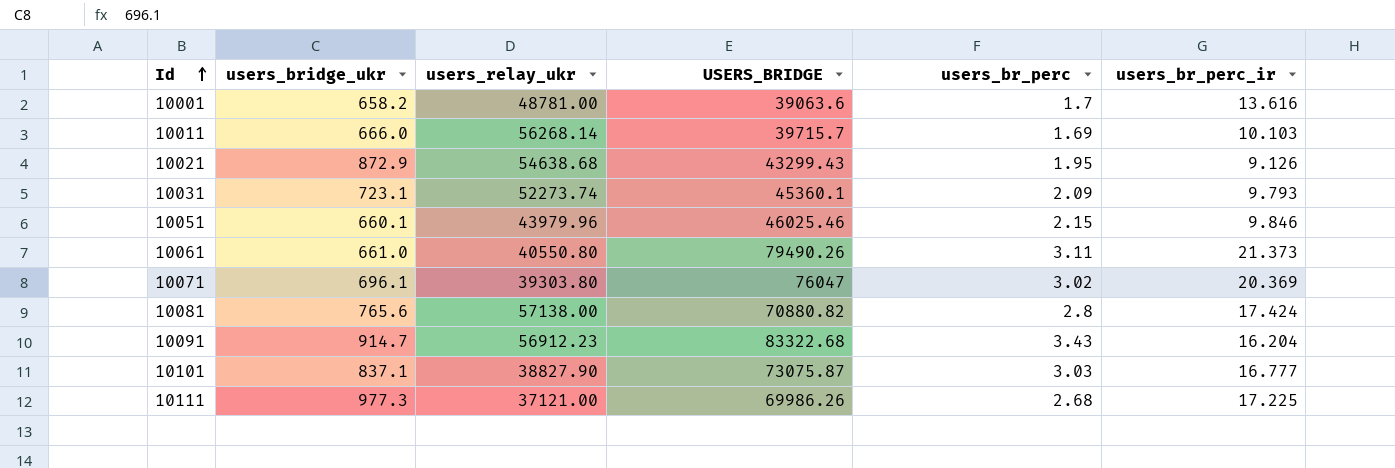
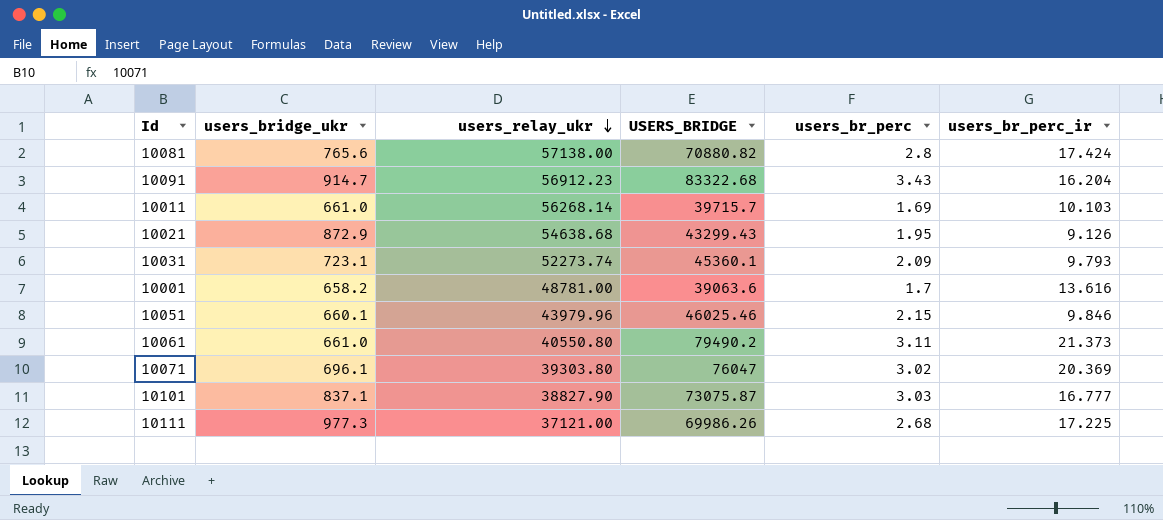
row order: Id ascending -> users_relay_ukr descending
10011 | users_bridge_ukr: 666.0 -> 661.0
10061 | USERS_BRIDGE: 79490.26 -> 79490.2

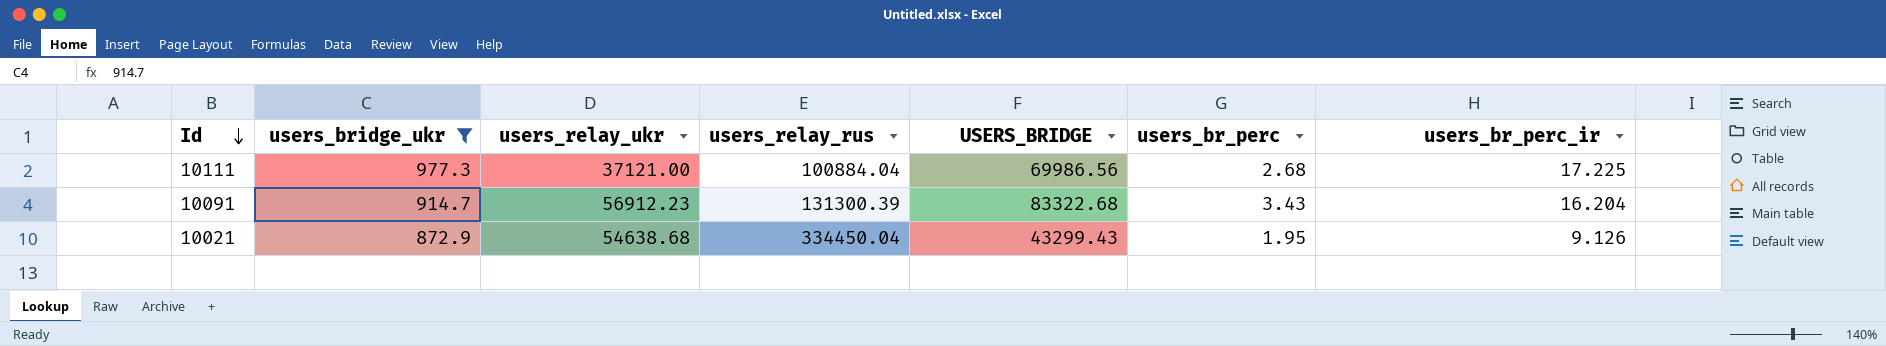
filter: none -> users_bridge_ukr >= 872.9
row order: users_relay_ukr descending -> Id descending
column users_relay_rus | position: none -> 4
10111 | USERS_BRIDGE: 69986.26 -> 69986.56

